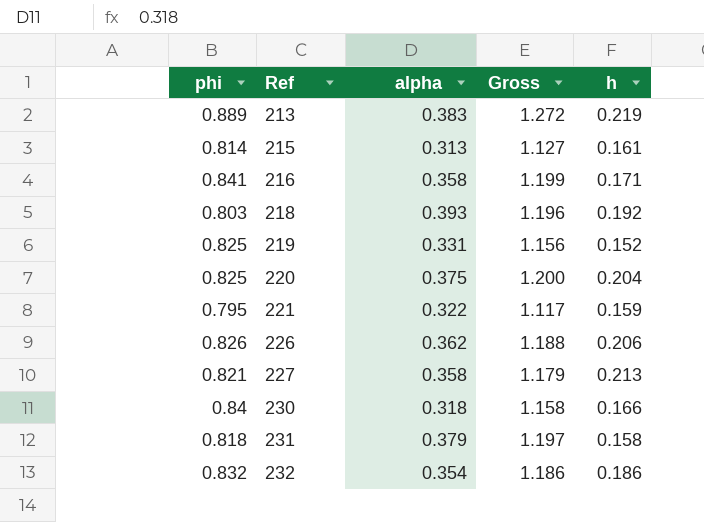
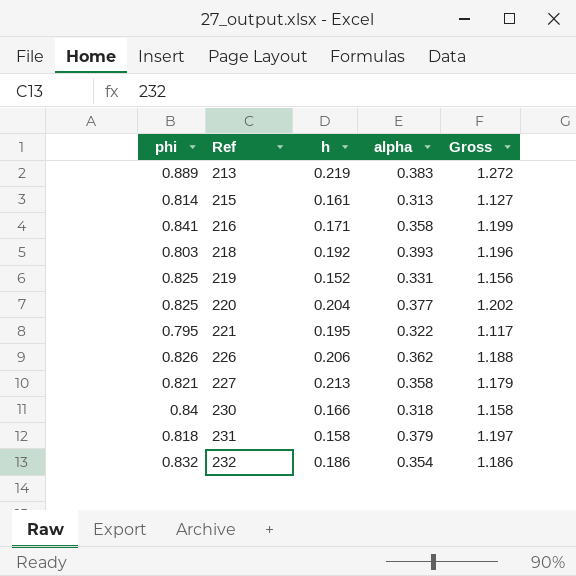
column h | position: 5 -> 3
220 | alpha: 0.375 -> 0.377
220 | Gross: 1.200 -> 1.202
221 | h: 0.159 -> 0.195

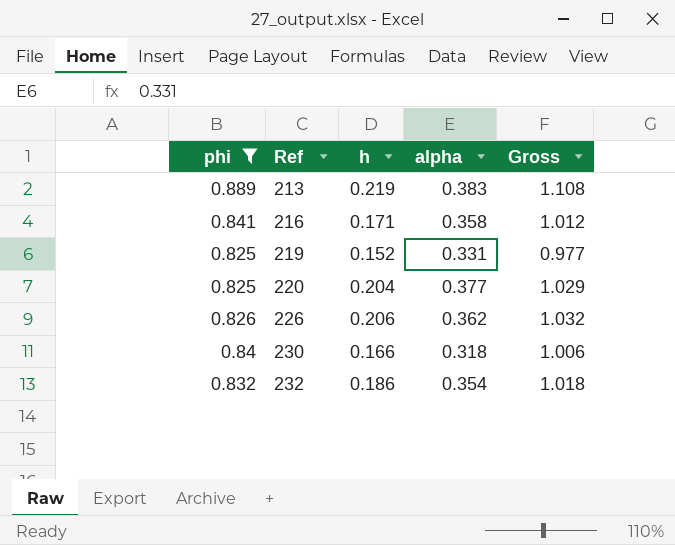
filter: none -> phi >= 0.825
column Gross | formula: [phi] + [alpha] -> [phi] + [h]

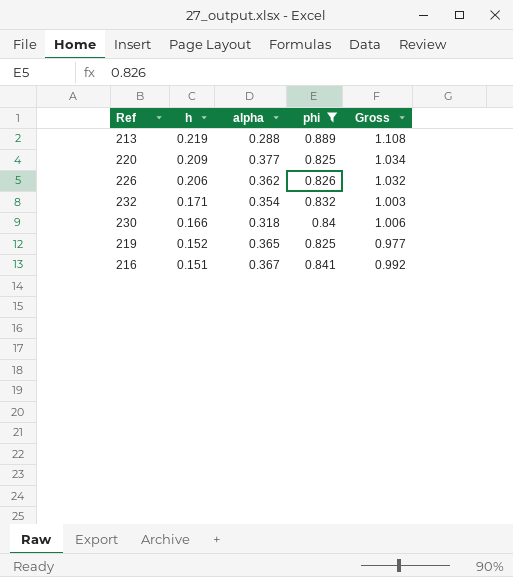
row order: Ref ascending -> h descending
column phi | position: 1 -> 4
213 | alpha: 0.383 -> 0.288
220 | h: 0.204 -> 0.209
220 | Gross: 1.029 -> 1.034
232 | h: 0.186 -> 0.171
232 | Gross: 1.018 -> 1.003
219 | alpha: 0.331 -> 0.365
216 | h: 0.171 -> 0.151
216 | alpha: 0.358 -> 0.367
216 | Gross: 1.012 -> 0.992

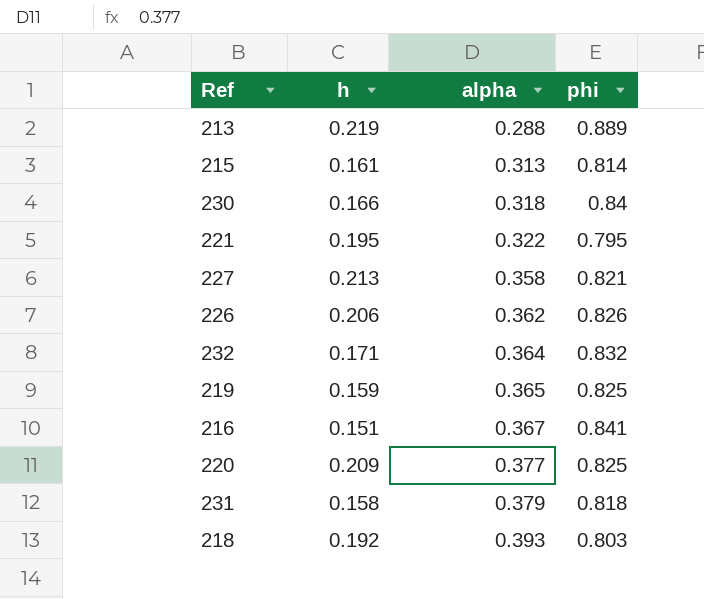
filter: phi >= 0.825 -> none
row order: h descending -> alpha ascending
column Gross | formula: [h] + [phi] -> none
232 | alpha: 0.354 -> 0.364
219 | h: 0.152 -> 0.159

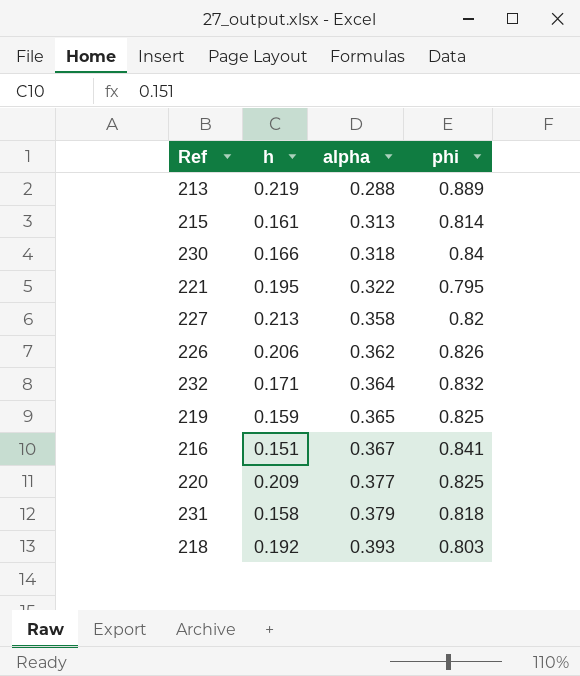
227 | phi: 0.821 -> 0.82

